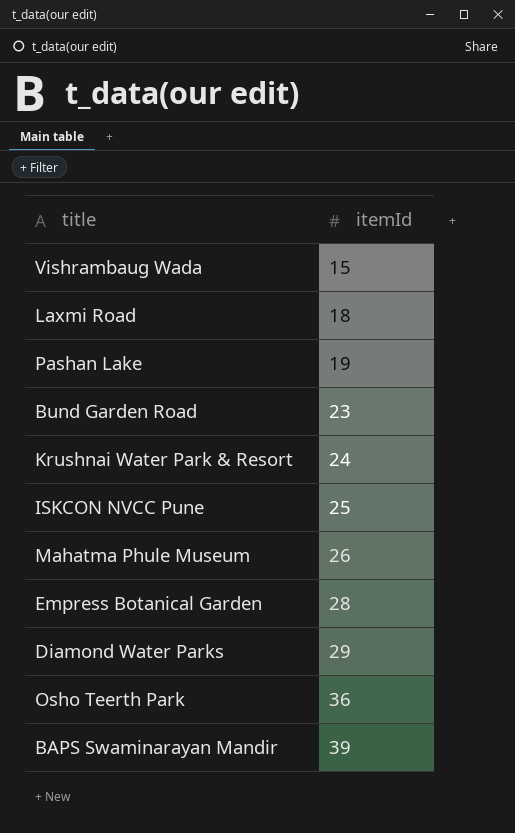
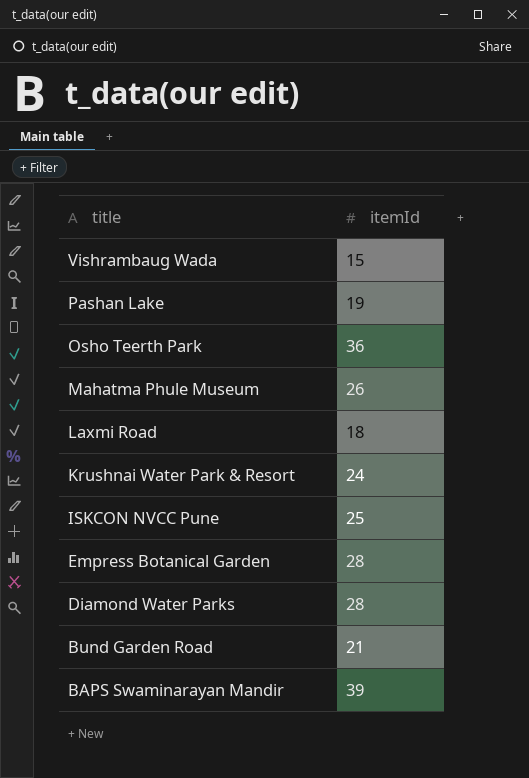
row order: itemId ascending -> title descending
Diamond Water Parks | itemId: 29 -> 28
Bund Garden Road | itemId: 23 -> 21

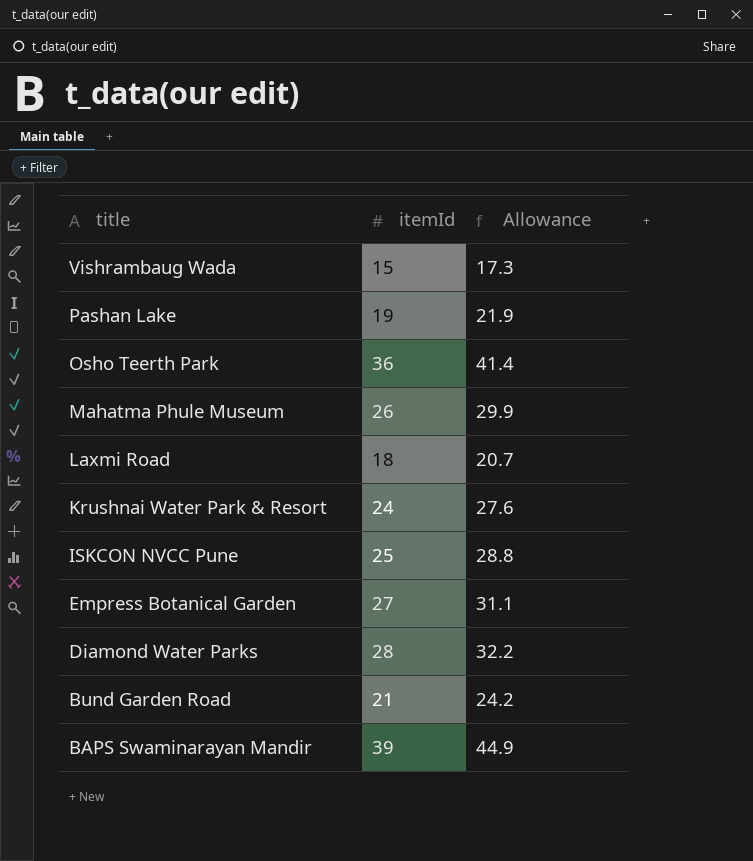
column Allowance | formula: none -> [itemId] * 1.15
Empress Botanical Garden | itemId: 28 -> 27

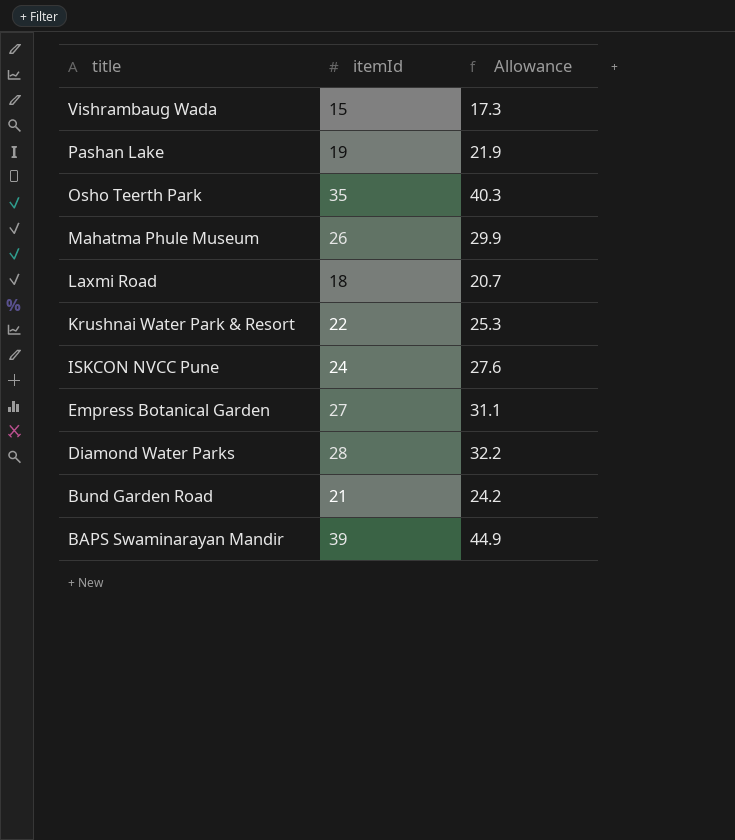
Osho Teerth Park | itemId: 36 -> 35
Osho Teerth Park | Allowance: 41.4 -> 40.3
Krushnai Water Park & Resort | itemId: 24 -> 22
Krushnai Water Park & Resort | Allowance: 27.6 -> 25.3
ISKCON NVCC Pune | itemId: 25 -> 24
ISKCON NVCC Pune | Allowance: 28.8 -> 27.6

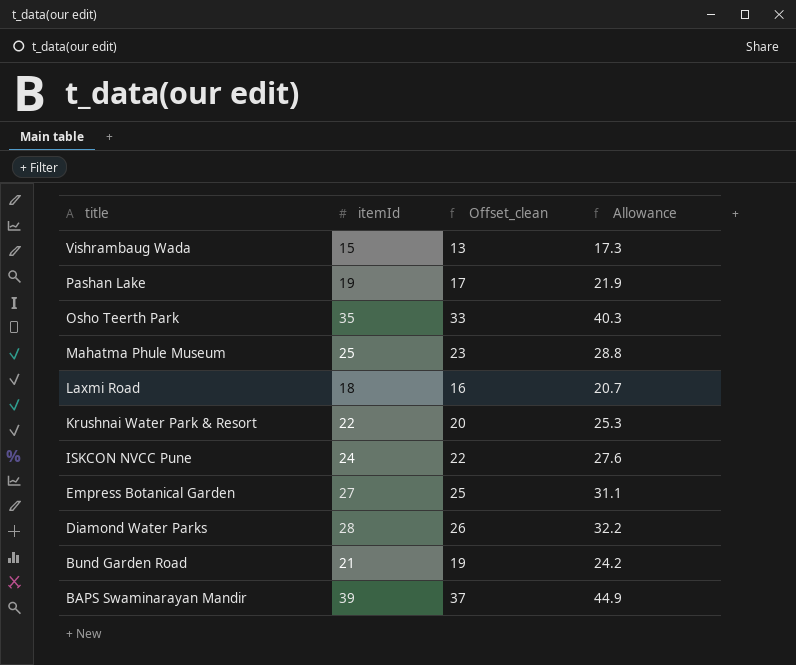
column Offset_clean | formula: none -> [itemId] - 2
Mahatma Phule Museum | itemId: 26 -> 25
Mahatma Phule Museum | Allowance: 29.9 -> 28.8

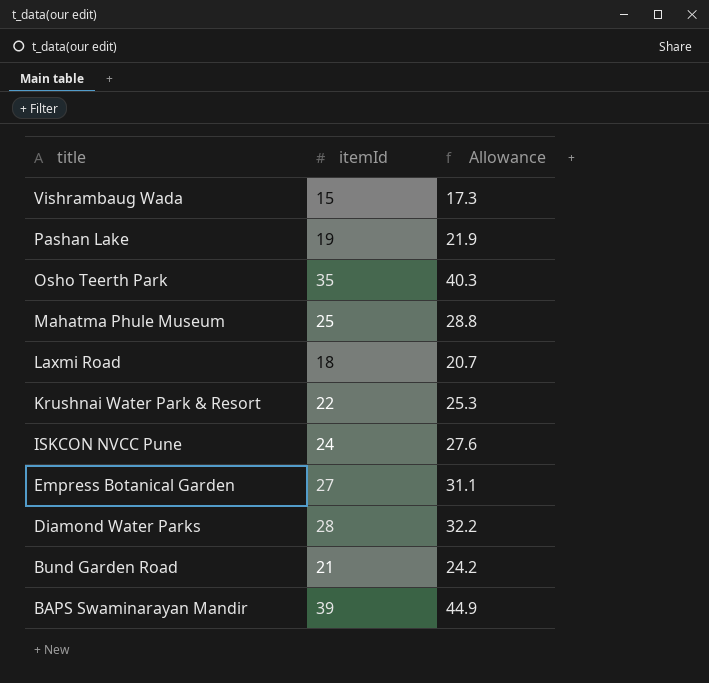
column Offset_clean | formula: [itemId] - 2 -> none

